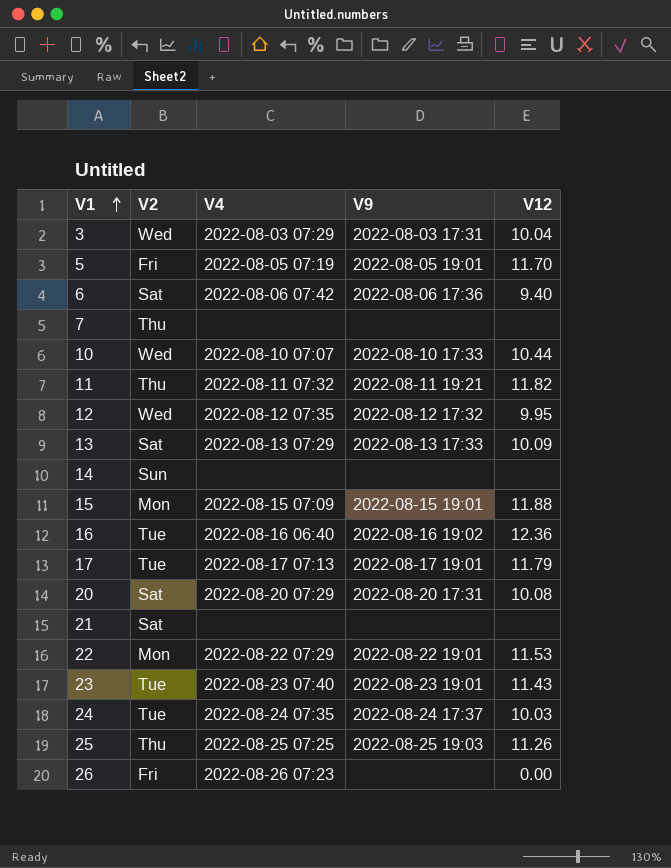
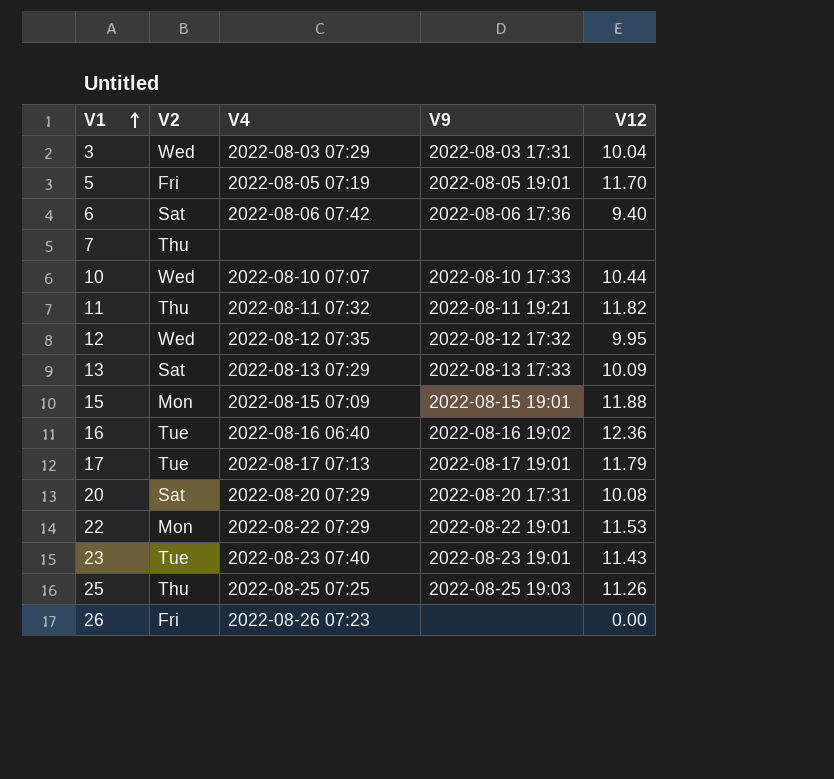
row 14: Sun | none | none | none -> none
row 21: Sat | none | none | none -> none
row 24: Tue | 2022-08-24 07:35 | 2022-08-24 17:37 | 10.03 -> none

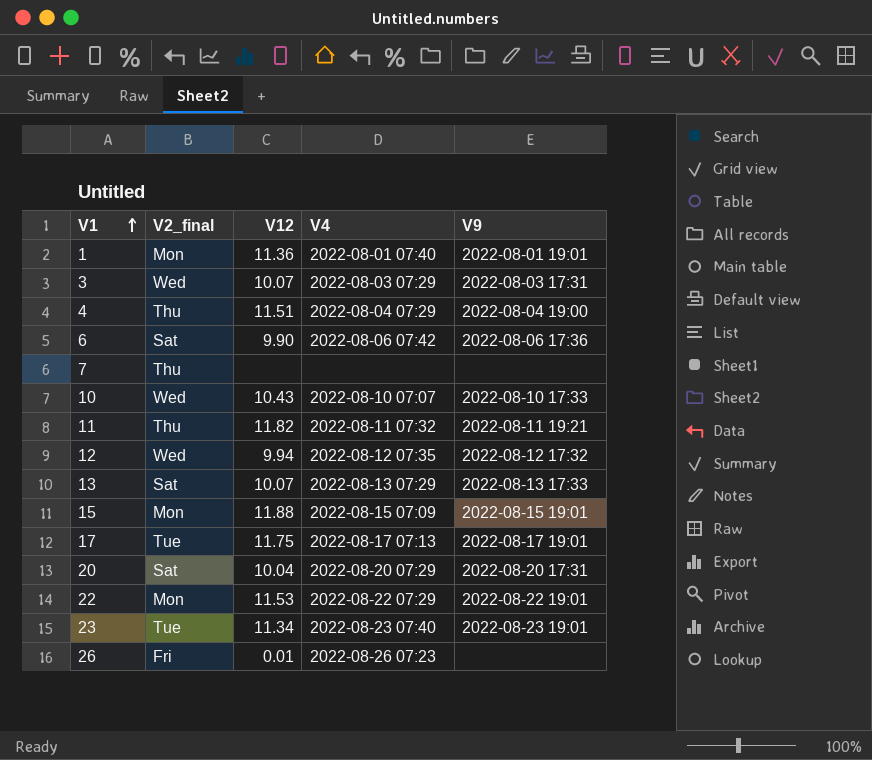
column name: V2 -> V2_final
column V12 | position: 5 -> 3
row 5: Fri | 2022-08-05 07:19 | 2022-08-05 19:01 | 11.70 -> none
row 16: Tue | 2022-08-16 06:40 | 2022-08-16 19:02 | 12.36 -> none
row 25: Thu | 2022-08-25 07:25 | 2022-08-25 19:03 | 11.26 -> none
row 1: none -> Mon | 11.36 | 2022-08-01 07:40 | 2022-08-01 19:01
3 | V12: 10.04 -> 10.07
row 4: none -> Thu | 11.51 | 2022-08-04 07:29 | 2022-08-04 19:00
6 | V12: 9.40 -> 9.90
10 | V12: 10.44 -> 10.43
12 | V12: 9.95 -> 9.94
13 | V12: 10.09 -> 10.07
17 | V12: 11.79 -> 11.75
20 | V12: 10.08 -> 10.04
23 | V12: 11.43 -> 11.34
26 | V12: 0.00 -> 0.01

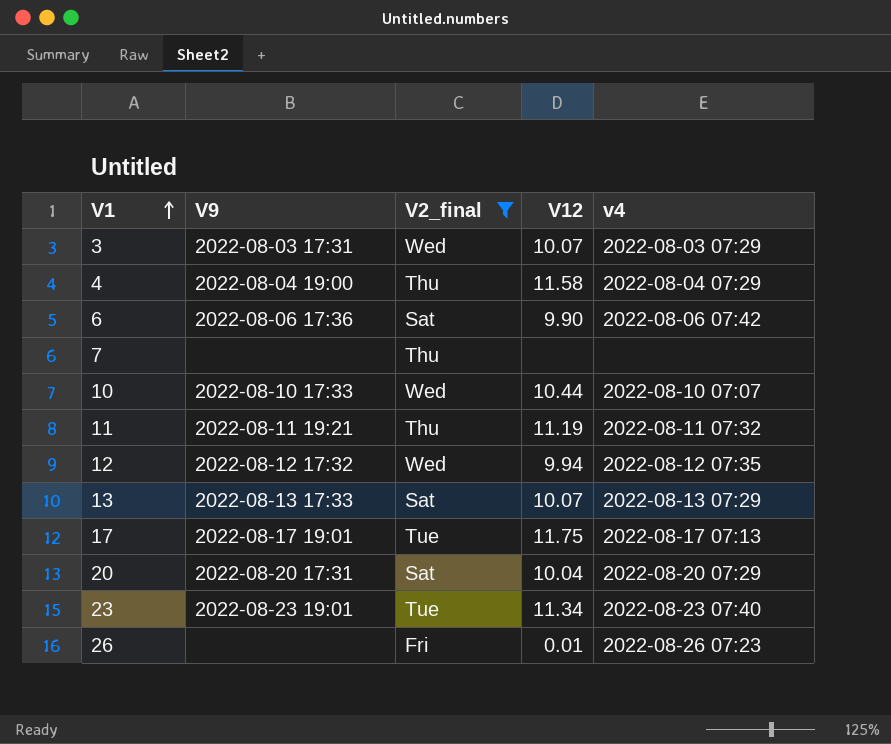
filter: none -> V2_final != Mon
column V9 | position: 5 -> 2
column name: V4 -> v4
4 | V12: 11.51 -> 11.58
10 | V12: 10.43 -> 10.44
11 | V12: 11.82 -> 11.19

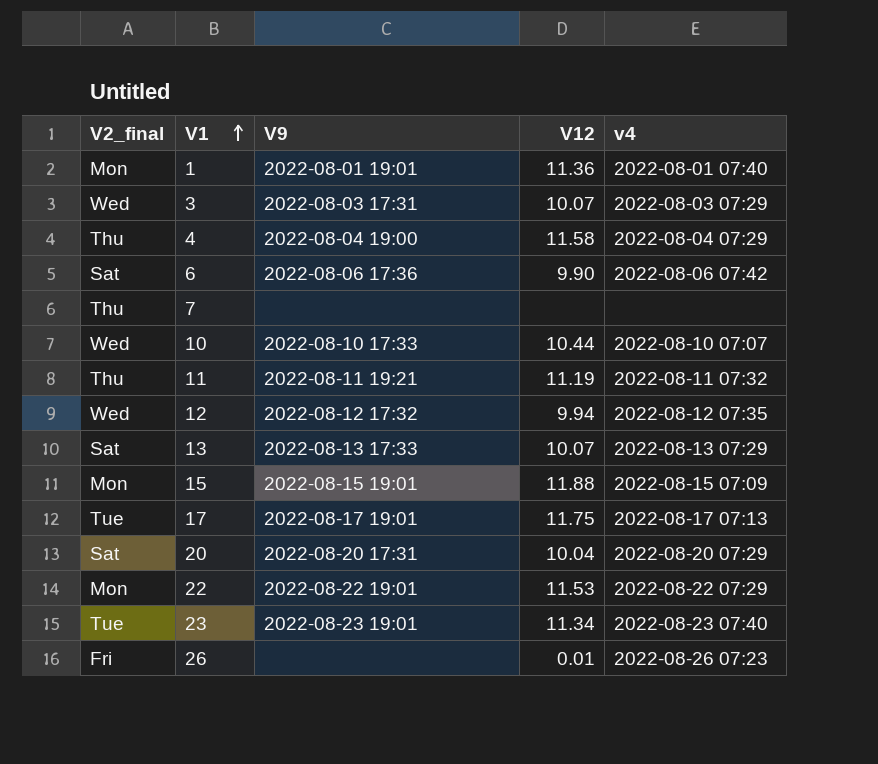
filter: V2_final != Mon -> none
column V2_final | position: 3 -> 1

